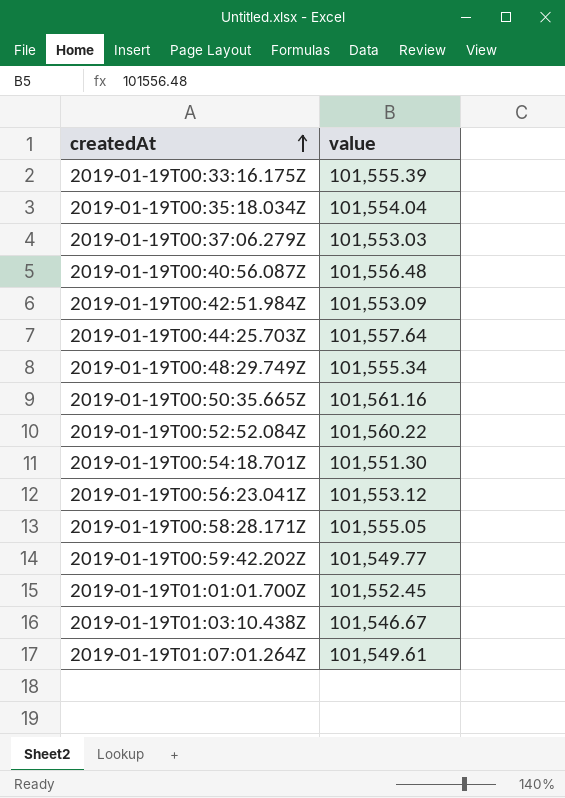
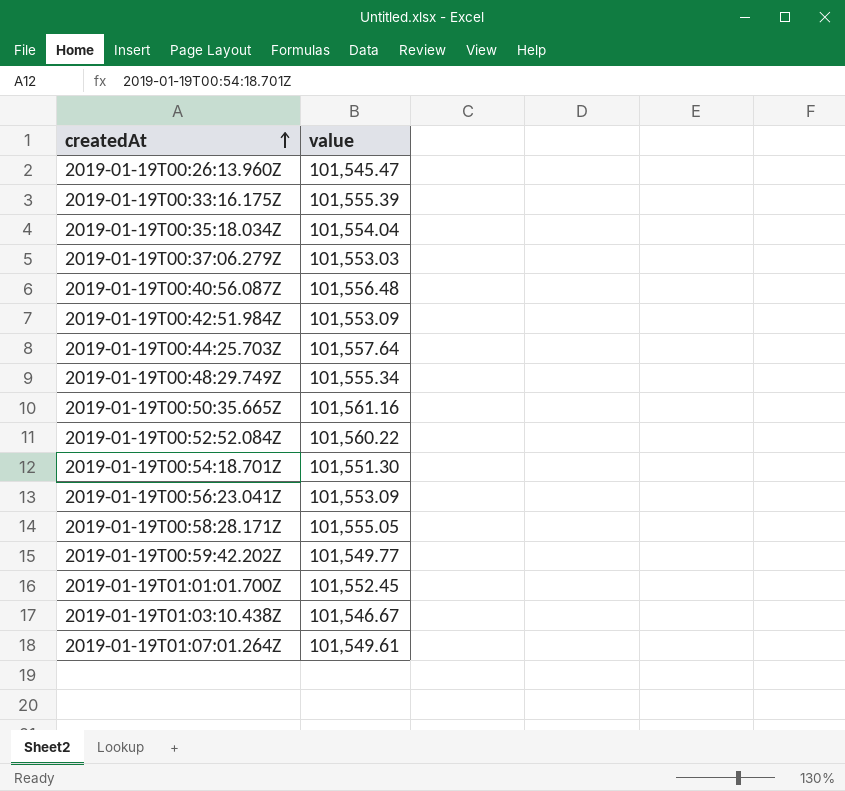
row 2019-01-19T00:26:13.960Z: none -> 101,545.47
2019-01-19T00:56:23.041Z | value: 101,553.12 -> 101,553.09

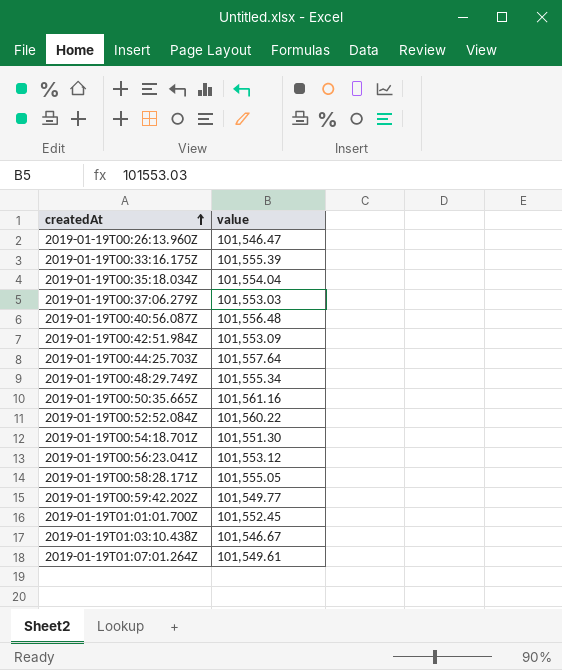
2019-01-19T00:26:13.960Z | value: 101,545.47 -> 101,546.47
2019-01-19T00:56:23.041Z | value: 101,553.09 -> 101,553.12

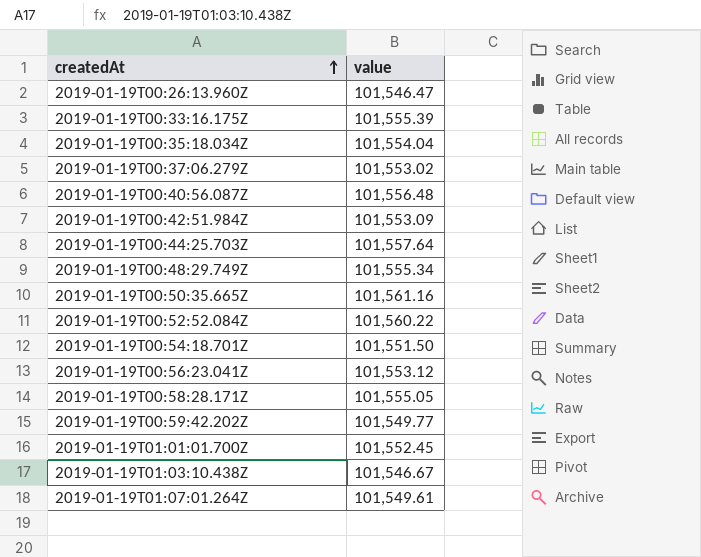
2019-01-19T00:37:06.279Z | value: 101,553.03 -> 101,553.02
2019-01-19T00:54:18.701Z | value: 101,551.30 -> 101,551.50

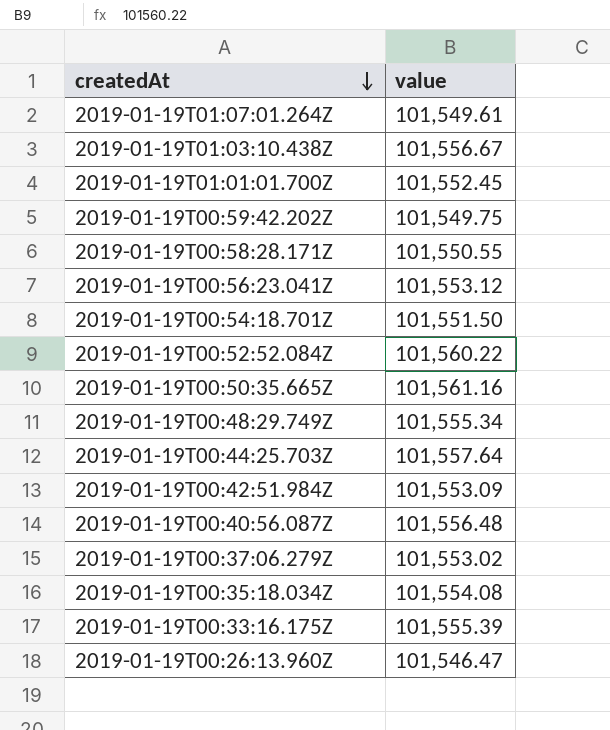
row order: createdAt ascending -> createdAt descending
2019-01-19T01:03:10.438Z | value: 101,546.67 -> 101,556.67
2019-01-19T00:59:42.202Z | value: 101,549.77 -> 101,549.75
2019-01-19T00:58:28.171Z | value: 101,555.05 -> 101,550.55
2019-01-19T00:35:18.034Z | value: 101,554.04 -> 101,554.08

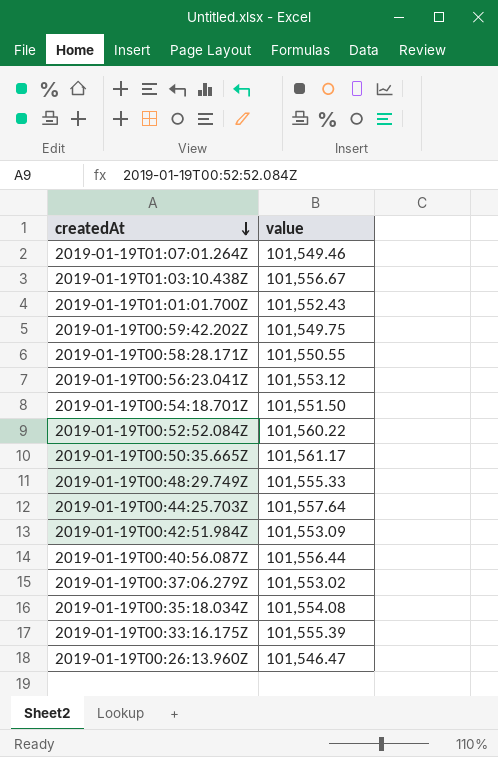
2019-01-19T01:07:01.264Z | value: 101,549.61 -> 101,549.46
2019-01-19T01:01:01.700Z | value: 101,552.45 -> 101,552.43
2019-01-19T00:50:35.665Z | value: 101,561.16 -> 101,561.17
2019-01-19T00:48:29.749Z | value: 101,555.34 -> 101,555.33
2019-01-19T00:40:56.087Z | value: 101,556.48 -> 101,556.44

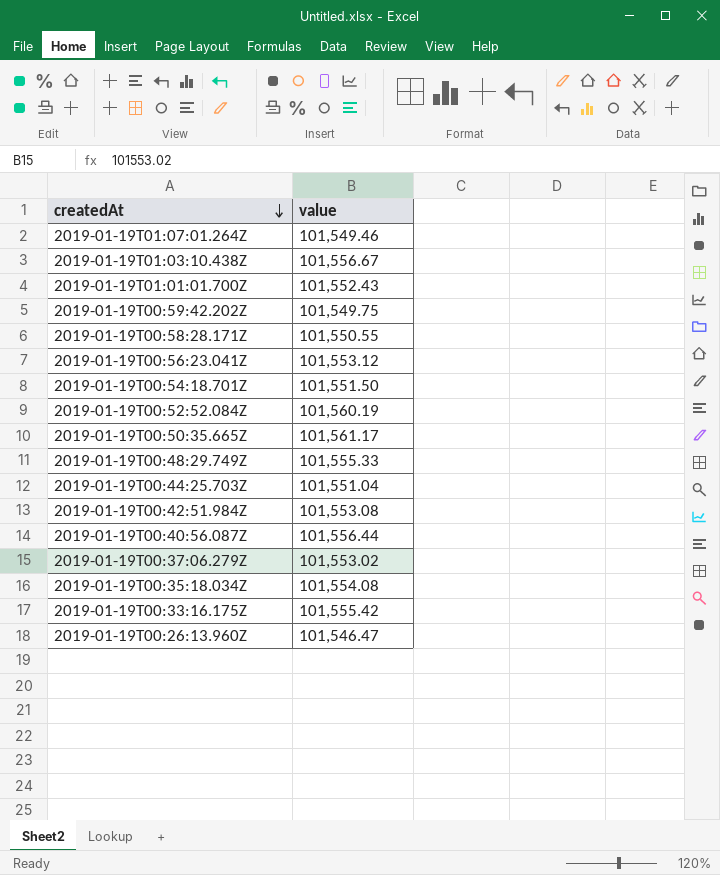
2019-01-19T00:52:52.084Z | value: 101,560.22 -> 101,560.19
2019-01-19T00:44:25.703Z | value: 101,557.64 -> 101,551.04
2019-01-19T00:42:51.984Z | value: 101,553.09 -> 101,553.08
2019-01-19T00:33:16.175Z | value: 101,555.39 -> 101,555.42

